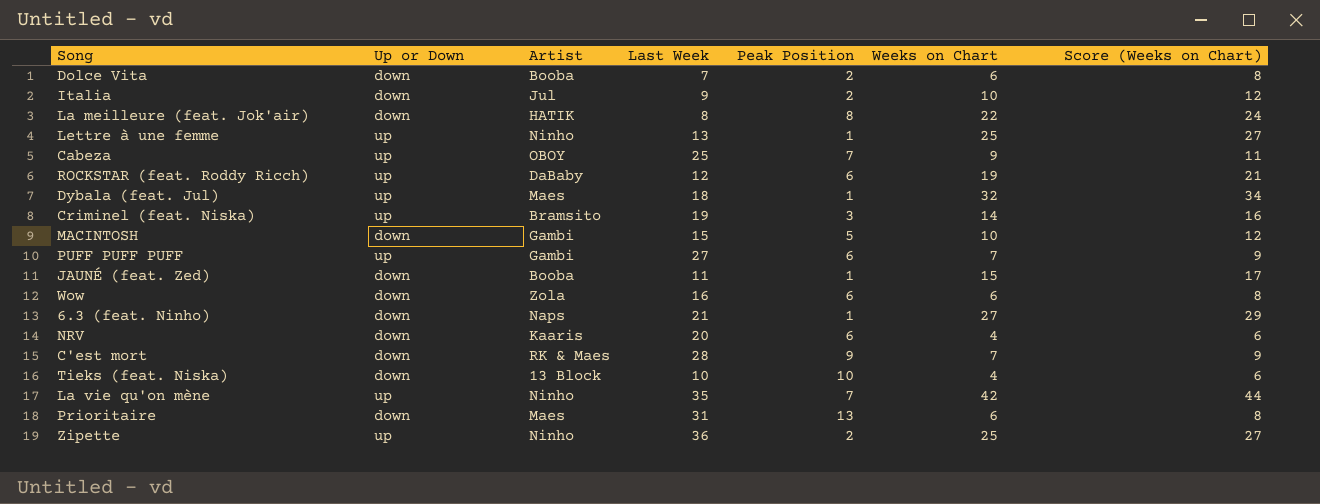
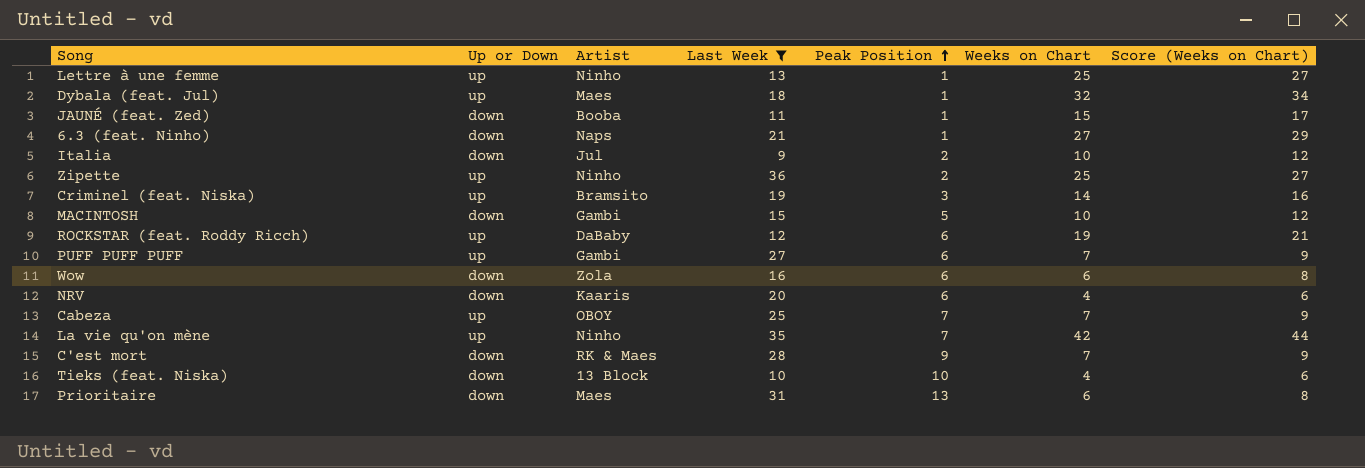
filter: none -> Last Week >= 9
row order: none -> Peak Position ascending
Cabeza | Weeks on Chart: 9 -> 7
Cabeza | Score (Weeks on Chart): 11 -> 9

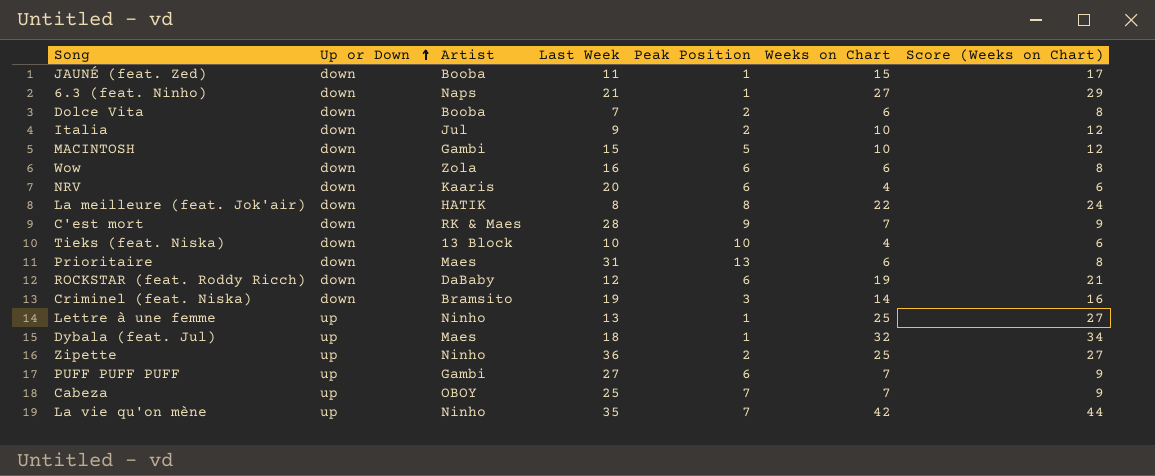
filter: Last Week >= 9 -> none
row order: Peak Position ascending -> Up or Down ascending
ROCKSTAR (feat. Roddy Ricch) | Up or Down: up -> down
Criminel (feat. Niska) | Up or Down: up -> down

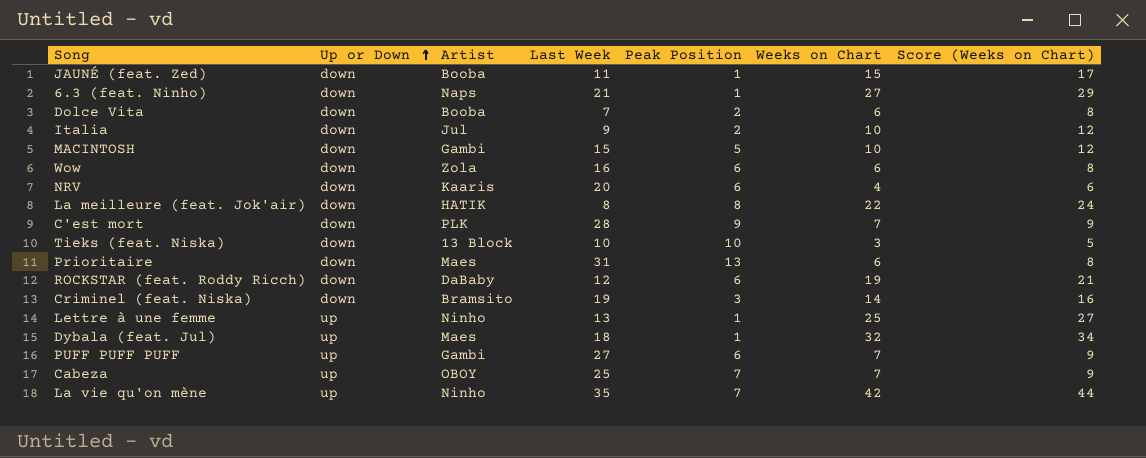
row Zipette: up | Ninho | 36 | 2 | 25 | 27 -> none
C'est mort | Artist: RK & Maes -> PLK
Tieks (feat. Niska) | Weeks on Chart: 4 -> 3
Tieks (feat. Niska) | Score (Weeks on Chart): 6 -> 5

